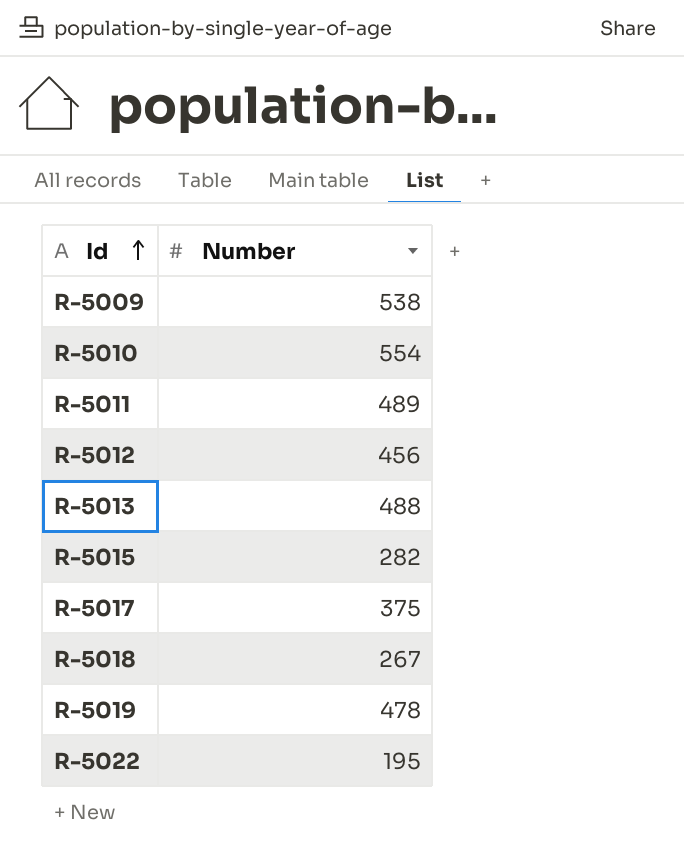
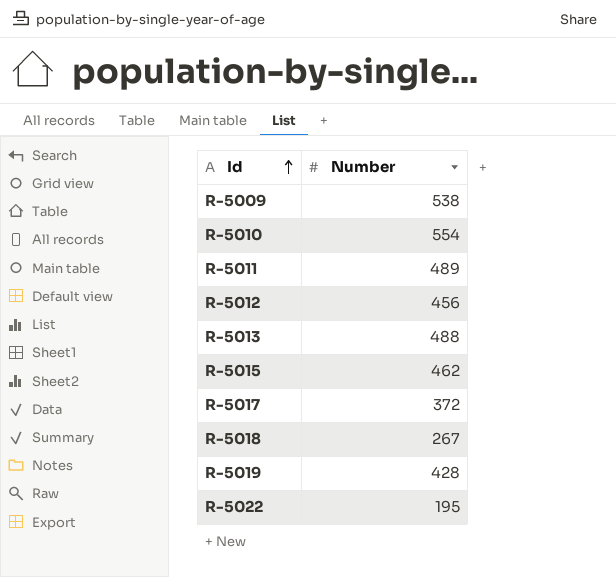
R-5015 | Number: 282 -> 462
R-5017 | Number: 375 -> 372
R-5019 | Number: 478 -> 428

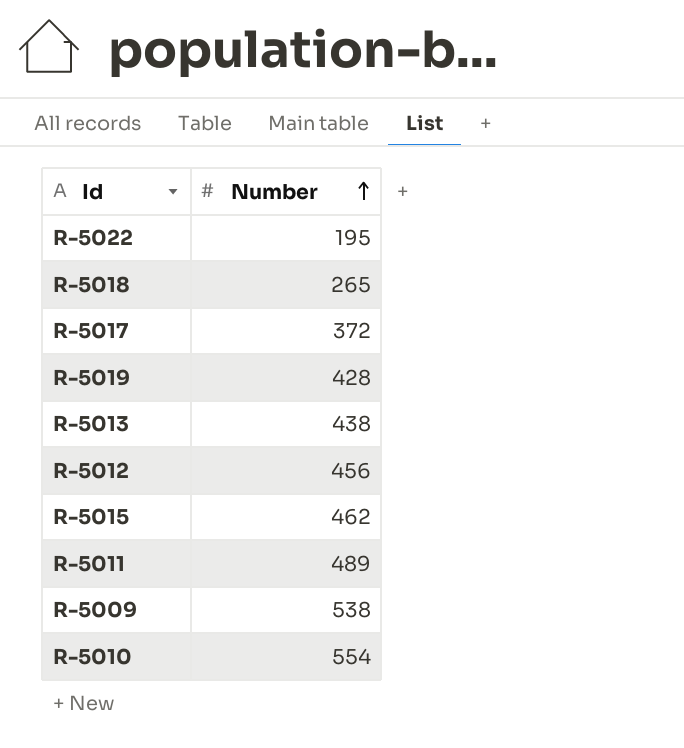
row order: Id ascending -> Number ascending
R-5018 | Number: 267 -> 265
R-5013 | Number: 488 -> 438

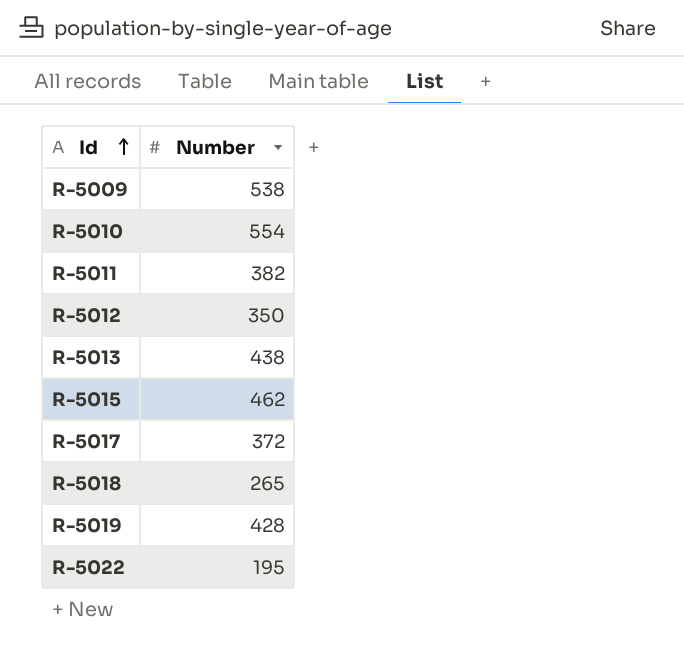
row order: Number ascending -> Id ascending
R-5011 | Number: 489 -> 382
R-5012 | Number: 456 -> 350

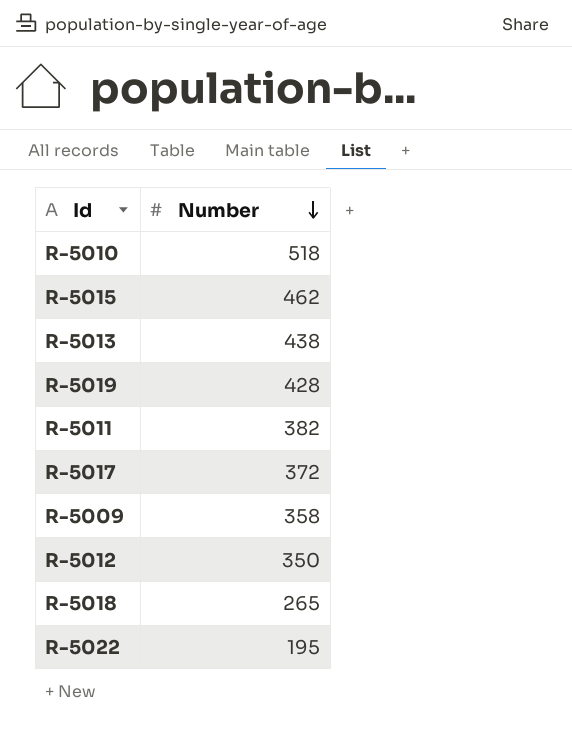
row order: Id ascending -> Number descending
R-5010 | Number: 554 -> 518
R-5009 | Number: 538 -> 358

